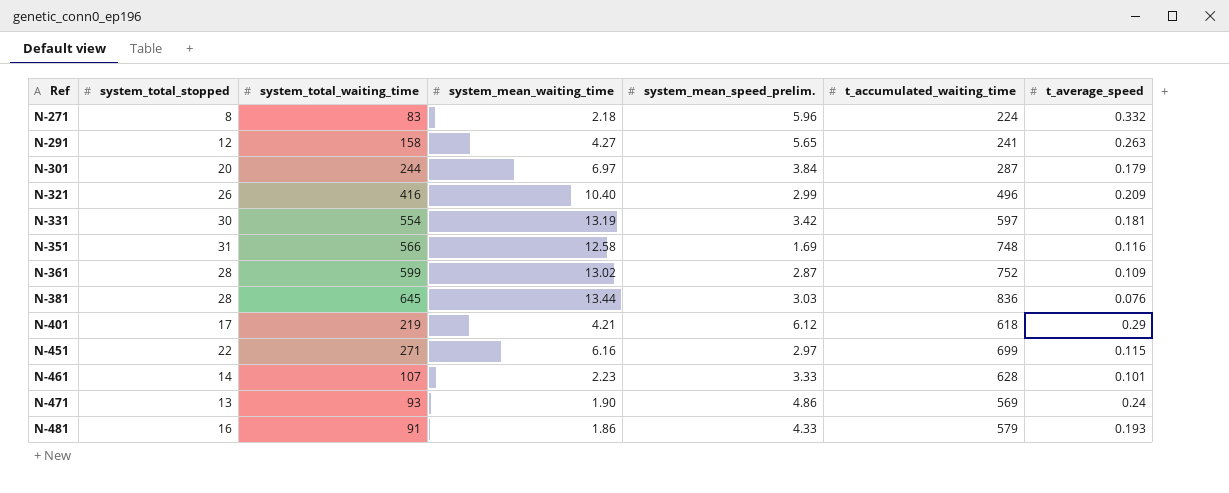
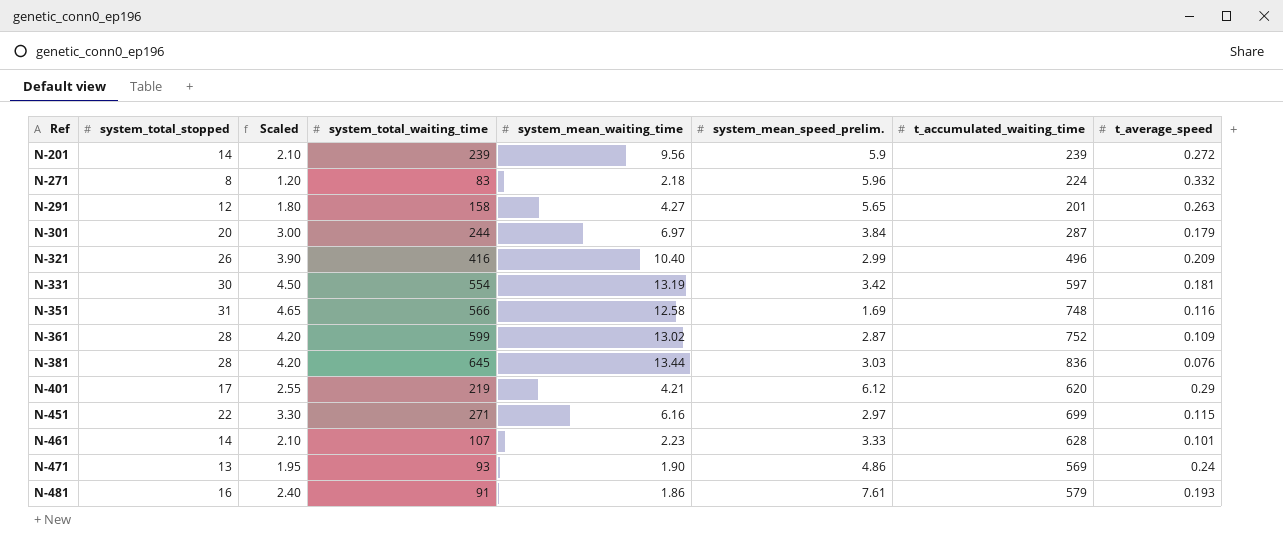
column Scaled | formula: none -> [system_total_stopped] * 0.15
row N-201: none -> 14 | 2.10 | 239 | 9.56 | 5.9 | 239 | 0.272
N-291 | t_accumulated_waiting_time: 241 -> 201
N-401 | t_accumulated_waiting_time: 618 -> 620
N-481 | system_mean_speed_prelim.: 4.33 -> 7.61

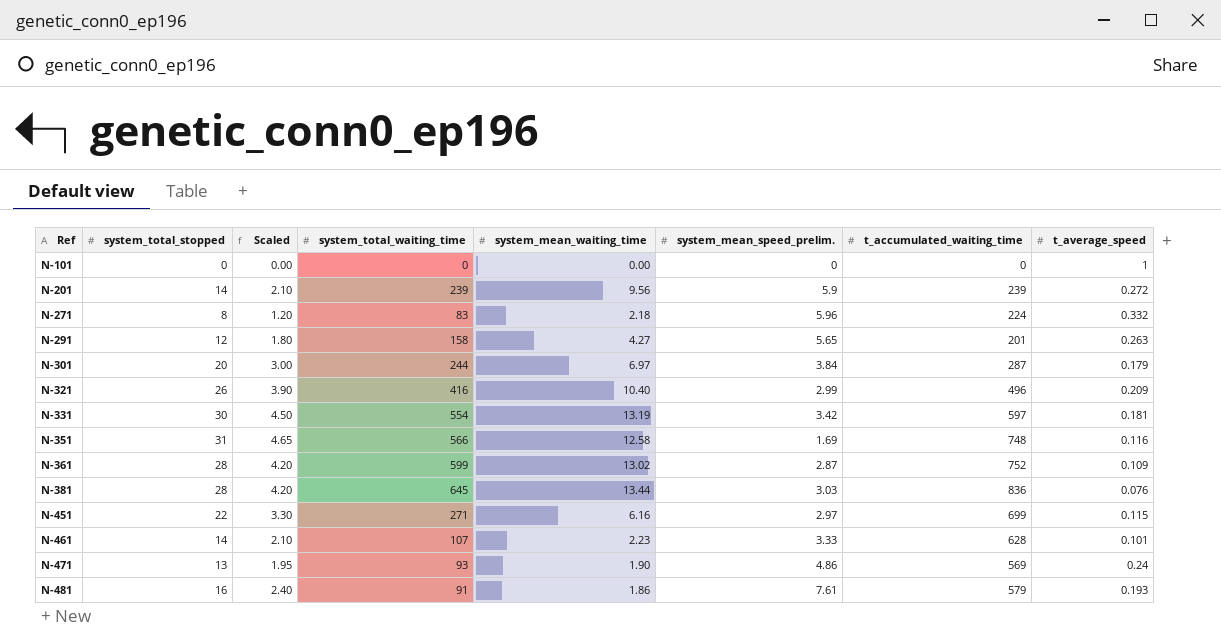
row N-401: 17 | 2.55 | 219 | 4.21 | 6.12 | 620 | 0.29 -> none
row N-101: none -> 0 | 0.00 | 0 | 0.00 | 0 | 0 | 1

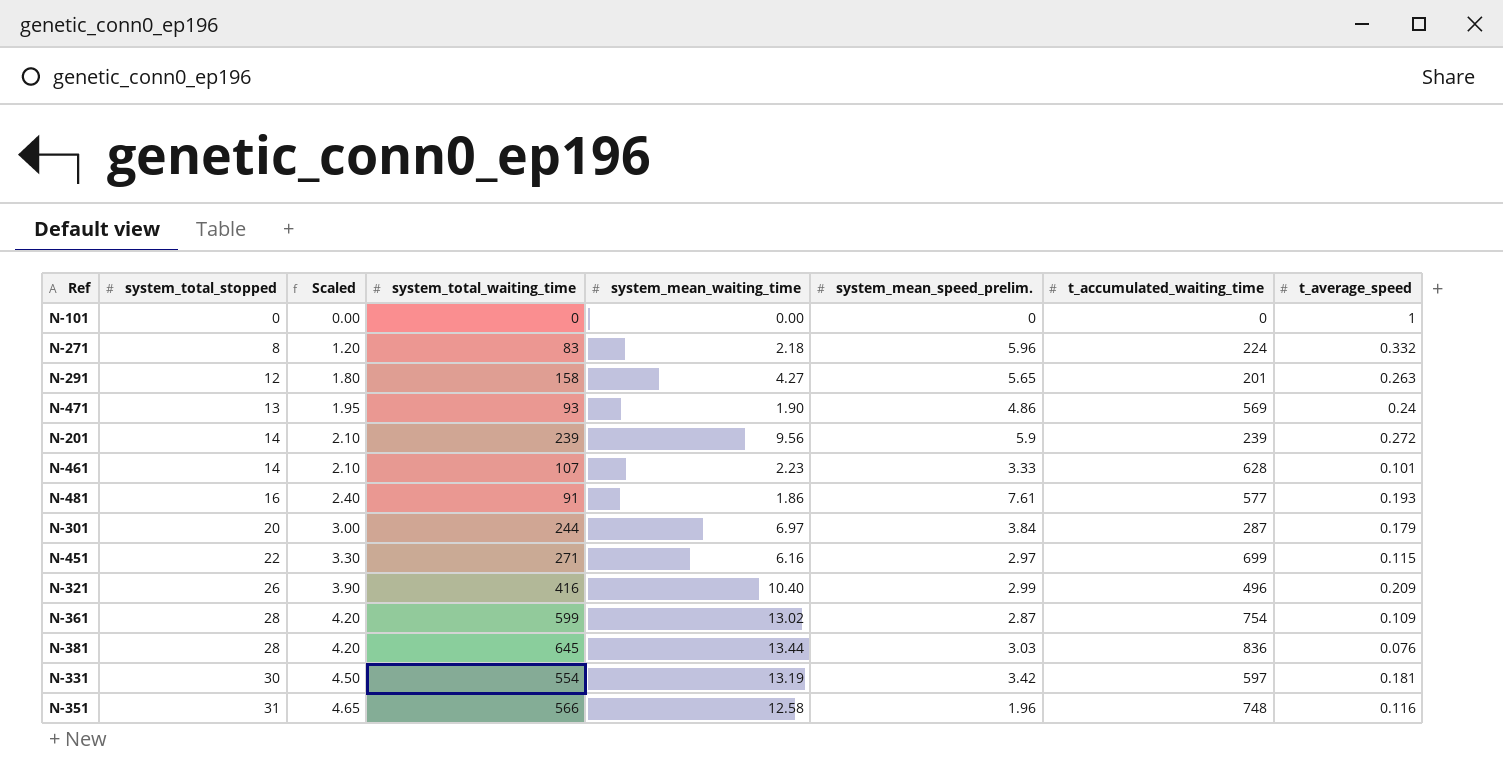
row order: Ref ascending -> system_total_stopped ascending
N-481 | t_accumulated_waiting_time: 579 -> 577
N-361 | t_accumulated_waiting_time: 752 -> 754
N-351 | system_mean_speed_prelim.: 1.69 -> 1.96

